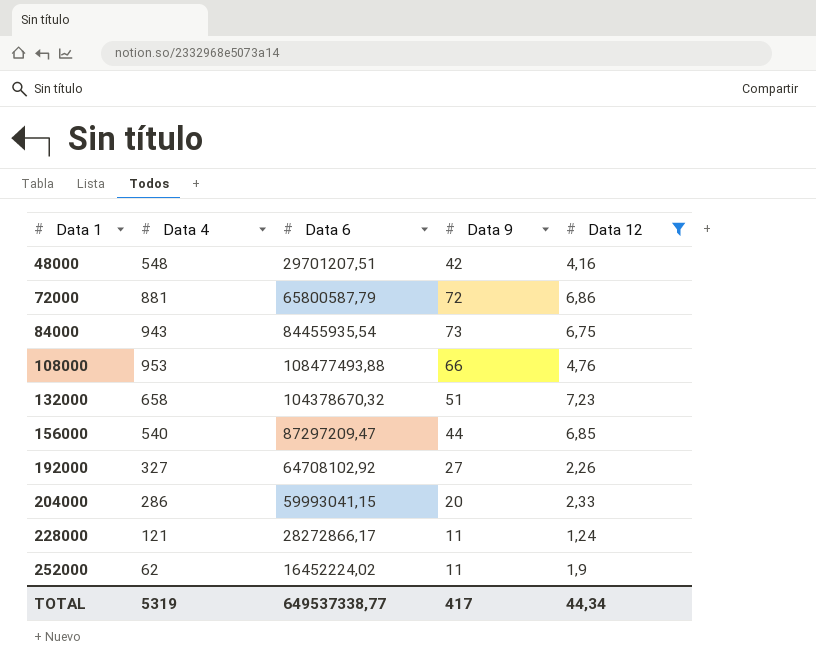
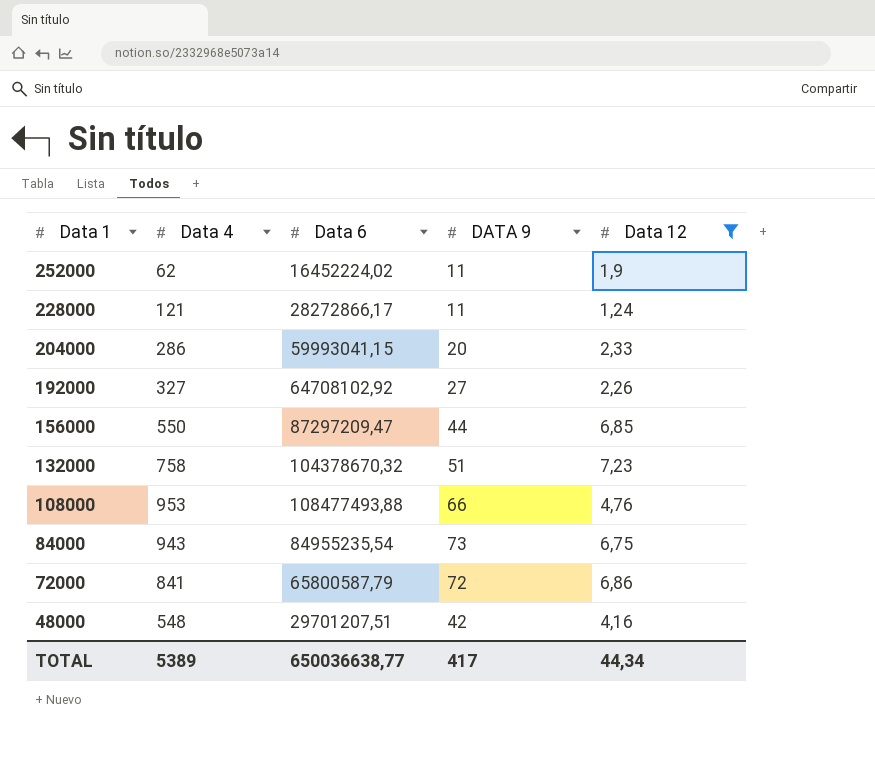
row order: Data 1 ascending -> Data 1 descending
column name: Data 9 -> DATA 9
156000 | Data 4: 540 -> 550
132000 | Data 4: 658 -> 758
84000 | Data 6: 84455935,54 -> 84955235,54
72000 | Data 4: 881 -> 841
TOTAL | Data 4: 5319 -> 5389
TOTAL | Data 6: 649537338,77 -> 650036638,77

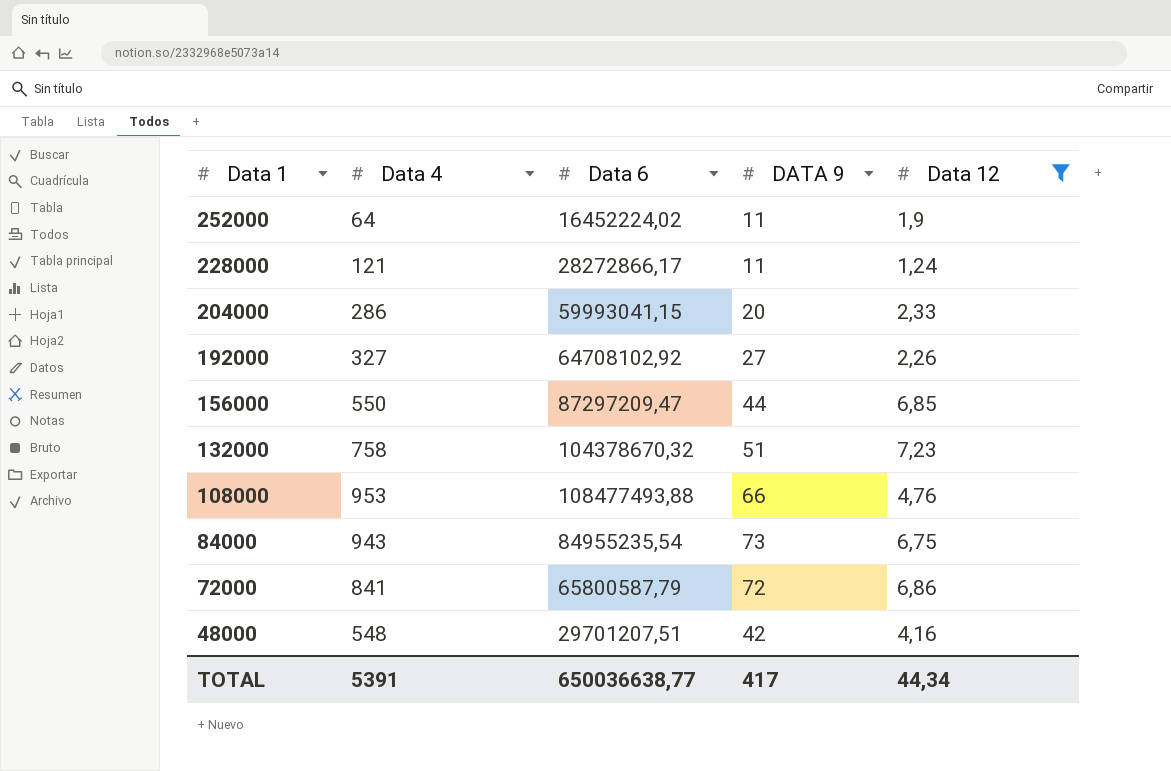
252000 | Data 4: 62 -> 64
TOTAL | Data 4: 5389 -> 5391

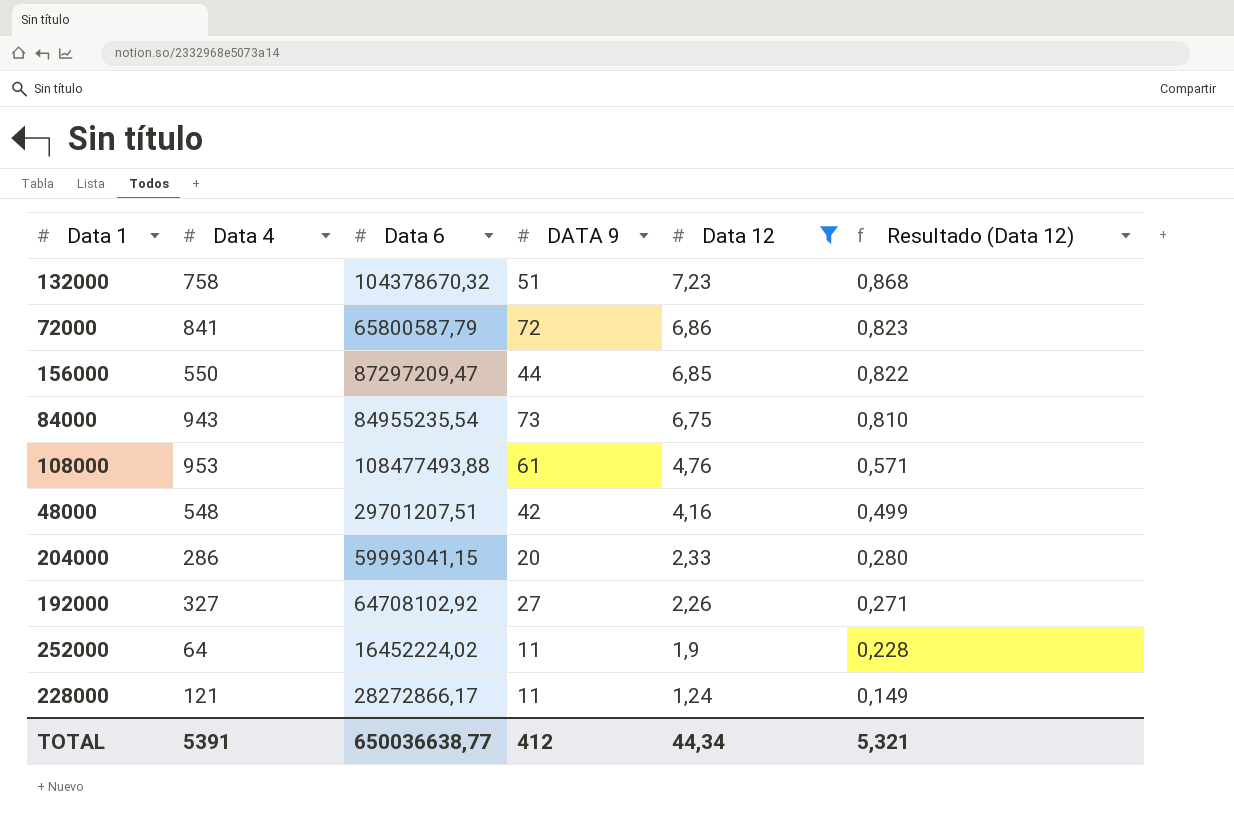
row order: Data 1 descending -> Data 12 descending
column Resultado (Data 12) | formula: none -> [Data 12] * 0,12
108000 | DATA 9: 66 -> 61
TOTAL | DATA 9: 417 -> 412

